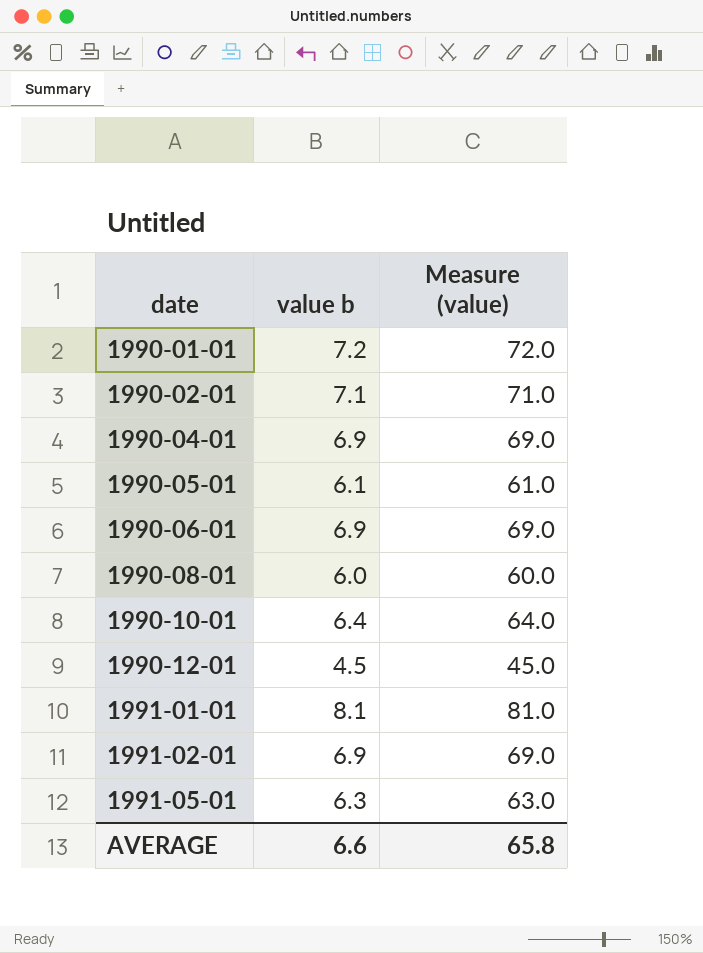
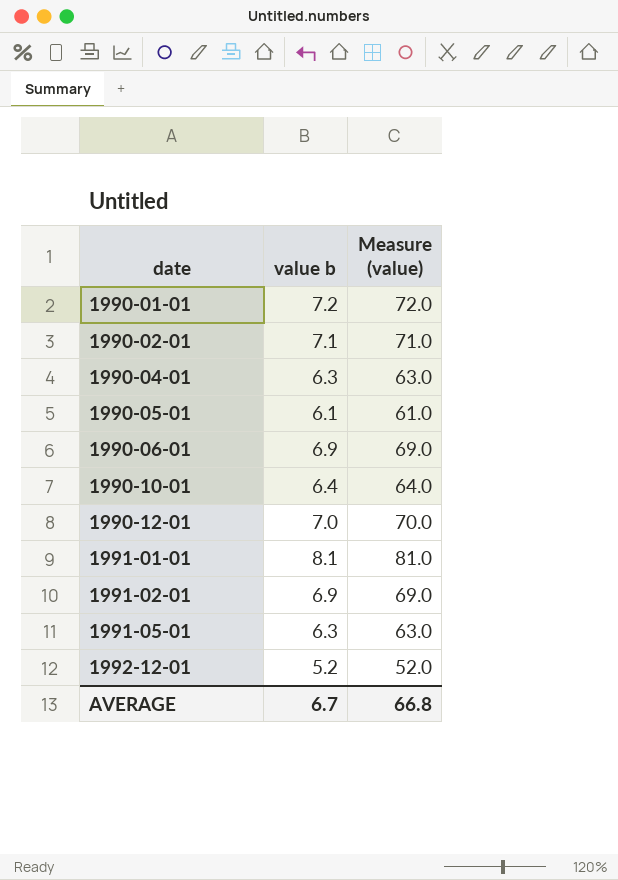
row 1990-08-01: 6.0 | 60.0 -> none
1990-04-01 | value b: 6.9 -> 6.3
1990-04-01 | Measure (value): 69.0 -> 63.0
1990-12-01 | value b: 4.5 -> 7.0
1990-12-01 | Measure (value): 45.0 -> 70.0
row 1992-12-01: none -> 5.2 | 52.0
AVERAGE | value b: 6.6 -> 6.7
AVERAGE | Measure (value): 65.8 -> 66.8

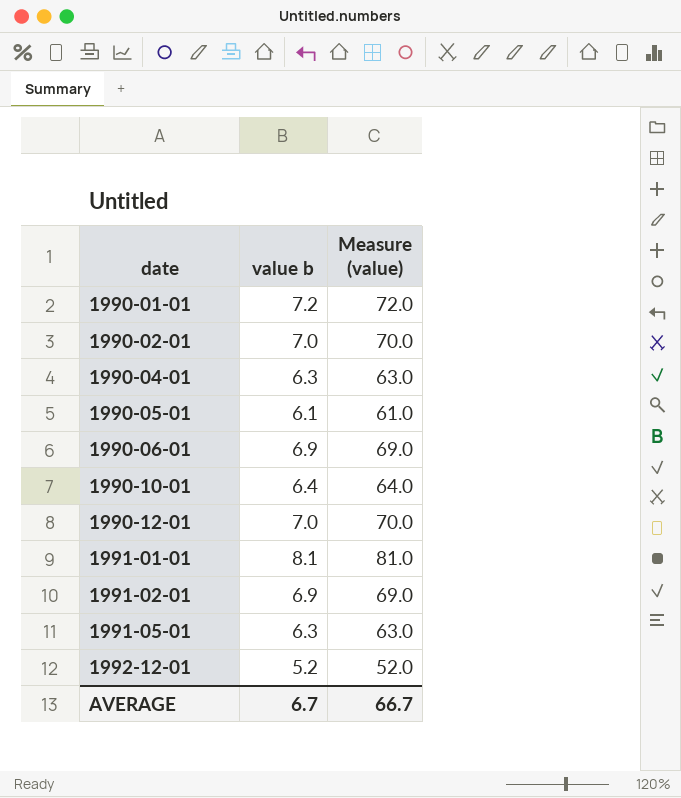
1990-02-01 | value b: 7.1 -> 7.0
1990-02-01 | Measure (value): 71.0 -> 70.0
AVERAGE | Measure (value): 66.8 -> 66.7

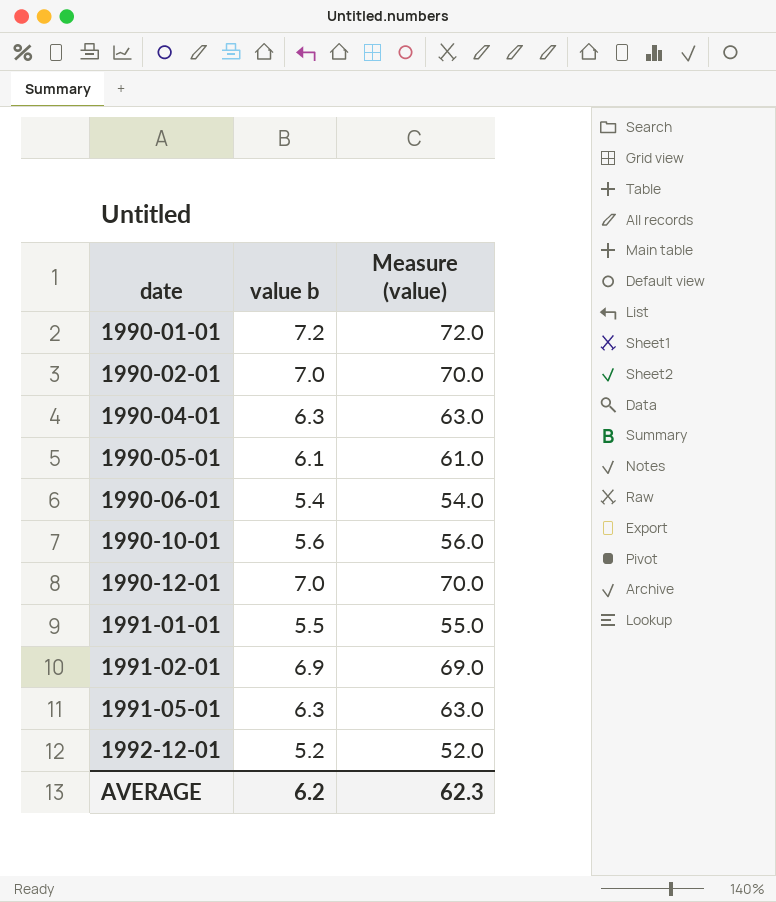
1990-06-01 | value b: 6.9 -> 5.4
1990-06-01 | Measure (value): 69.0 -> 54.0
1990-10-01 | value b: 6.4 -> 5.6
1990-10-01 | Measure (value): 64.0 -> 56.0
1991-01-01 | value b: 8.1 -> 5.5
1991-01-01 | Measure (value): 81.0 -> 55.0
AVERAGE | value b: 6.7 -> 6.2
AVERAGE | Measure (value): 66.7 -> 62.3

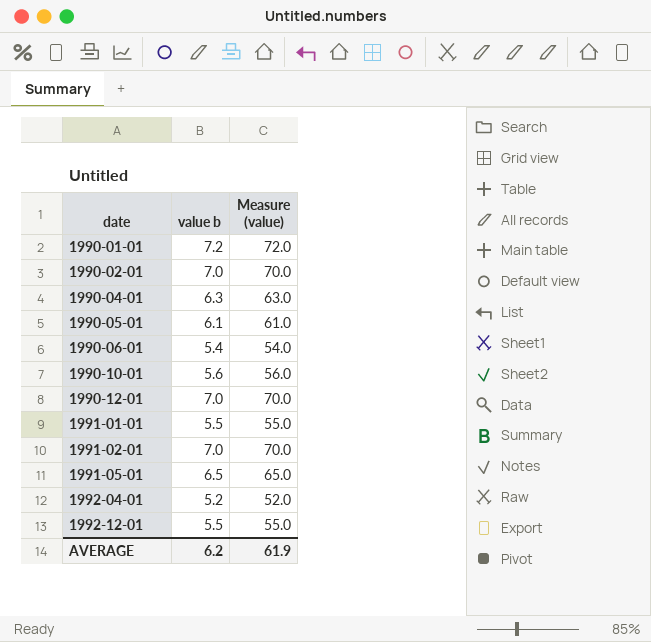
1991-02-01 | value b: 6.9 -> 7.0
1991-02-01 | Measure (value): 69.0 -> 70.0
1991-05-01 | value b: 6.3 -> 6.5
1991-05-01 | Measure (value): 63.0 -> 65.0
row 1992-04-01: none -> 5.2 | 52.0
1992-12-01 | value b: 5.2 -> 5.5
1992-12-01 | Measure (value): 52.0 -> 55.0
AVERAGE | Measure (value): 62.3 -> 61.9

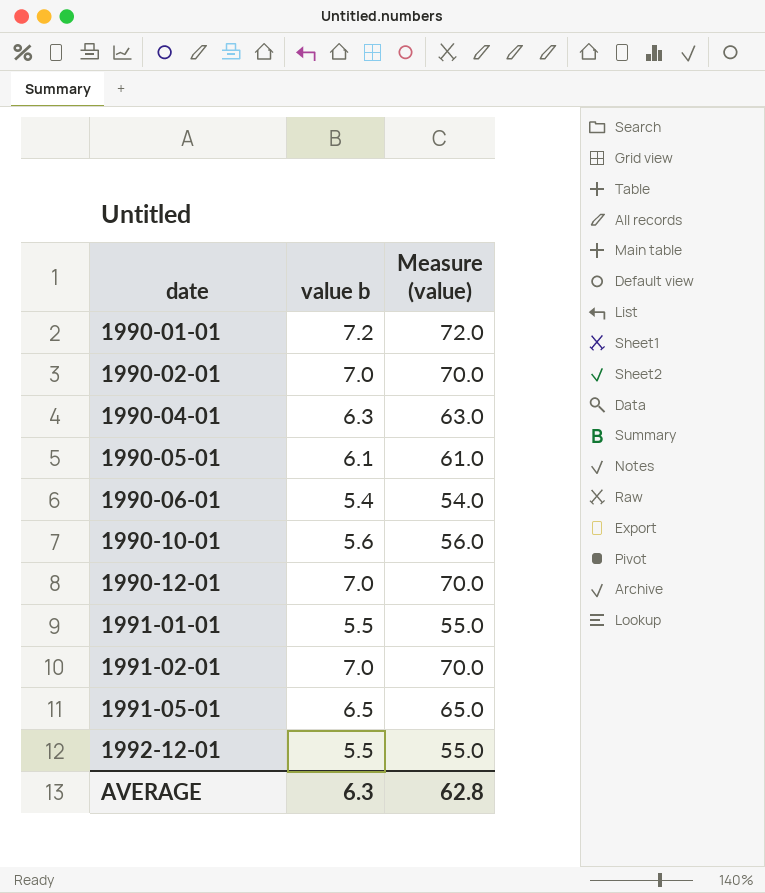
row 1992-04-01: 5.2 | 52.0 -> none
AVERAGE | value b: 6.2 -> 6.3
AVERAGE | Measure (value): 61.9 -> 62.8

